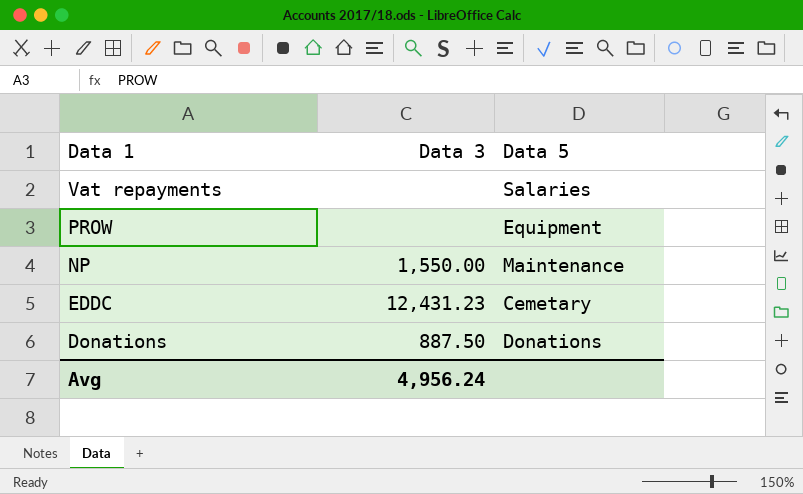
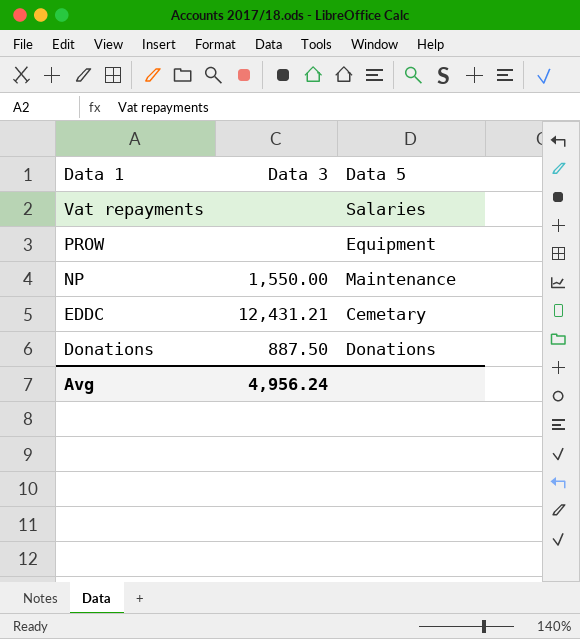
EDDC | Data 3: 12,431.23 -> 12,431.21

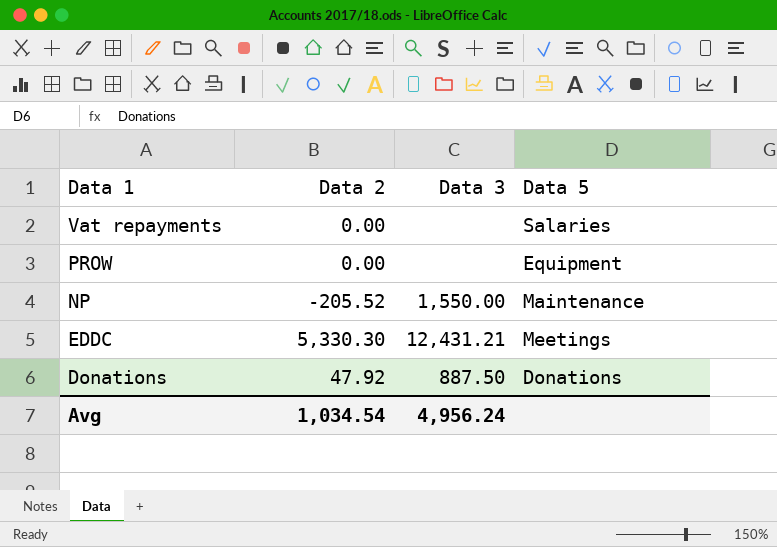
column Data 2 | position: none -> 2
EDDC | Data 5: Cemetary -> Meetings

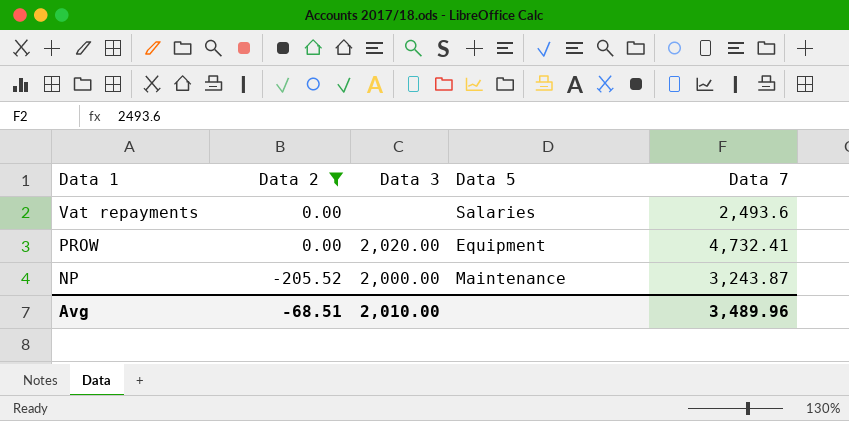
filter: none -> Data 2 <= 0.00
column Data 7 | position: none -> 5
PROW | Data 3: none -> 2,020.00
NP | Data 3: 1,550.00 -> 2,000.00
Avg | Data 2: 1,034.54 -> -68.51
Avg | Data 3: 4,956.24 -> 2,010.00

